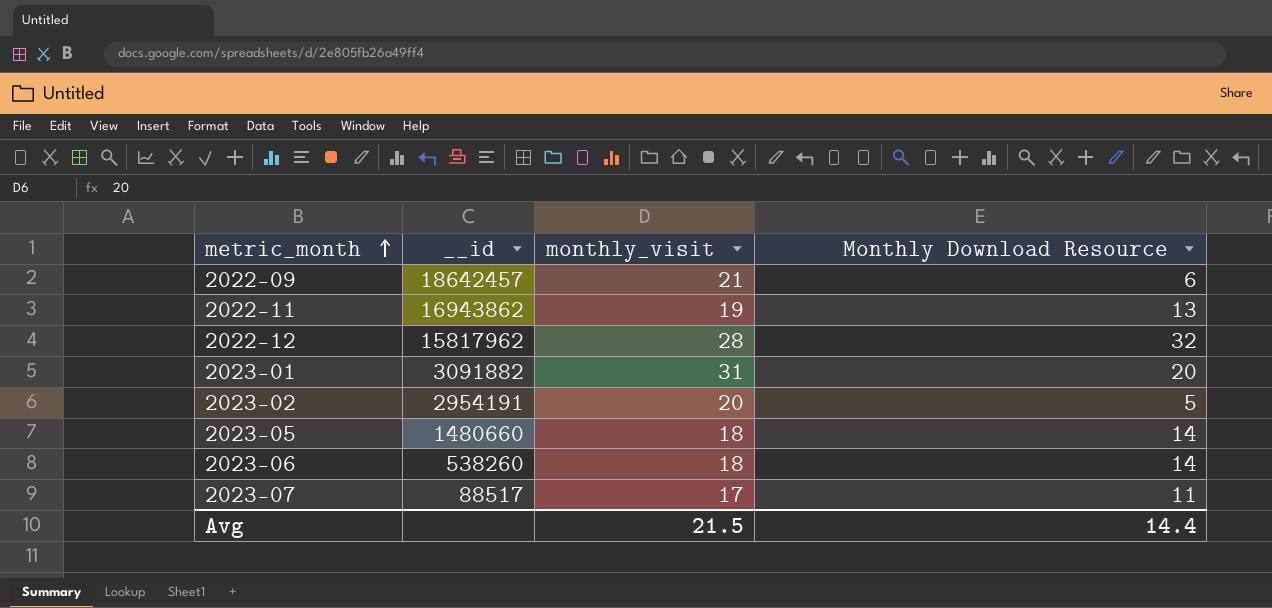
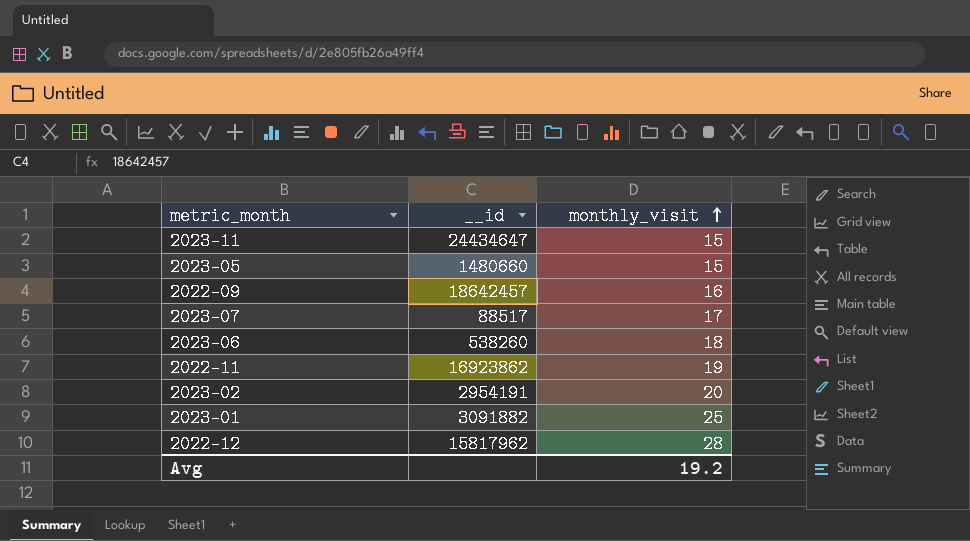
row order: metric_month ascending -> monthly_visit ascending
column Monthly Download Resource | position: 4 -> none
row 2023-11: none -> 24434647 | 15
2023-05 | monthly_visit: 18 -> 15
2022-09 | monthly_visit: 21 -> 16
2022-11 | __id: 16943862 -> 16923862
2023-01 | monthly_visit: 31 -> 25
Avg | monthly_visit: 21.5 -> 19.2

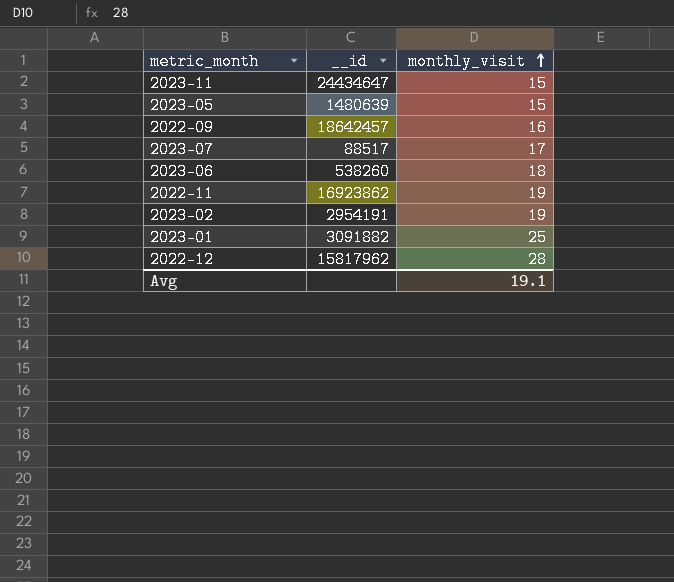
2023-05 | __id: 1480660 -> 1480639
2023-02 | monthly_visit: 20 -> 19
Avg | monthly_visit: 19.2 -> 19.1

